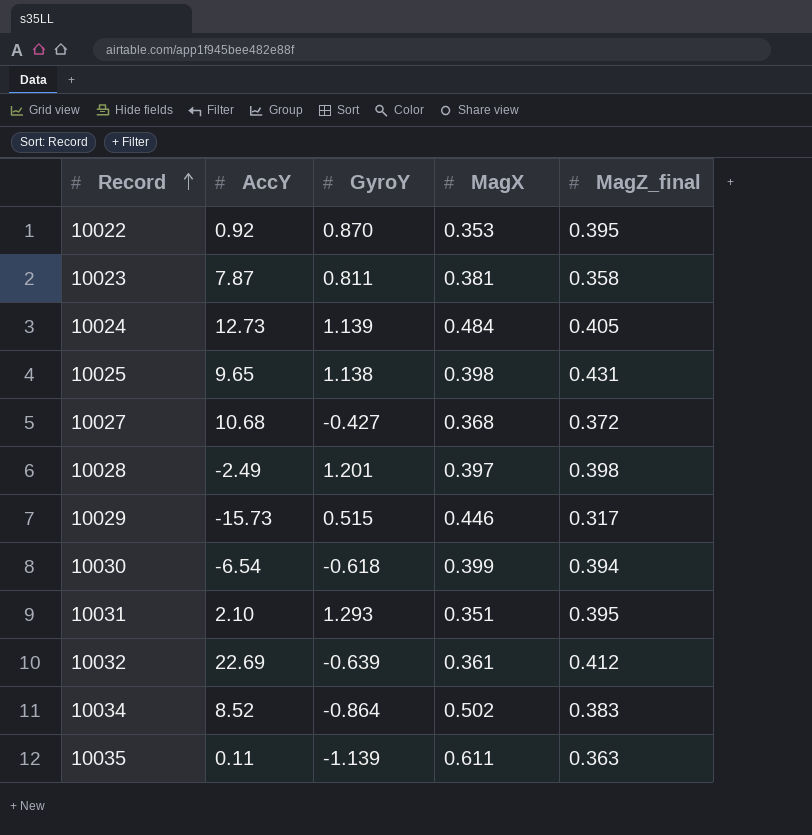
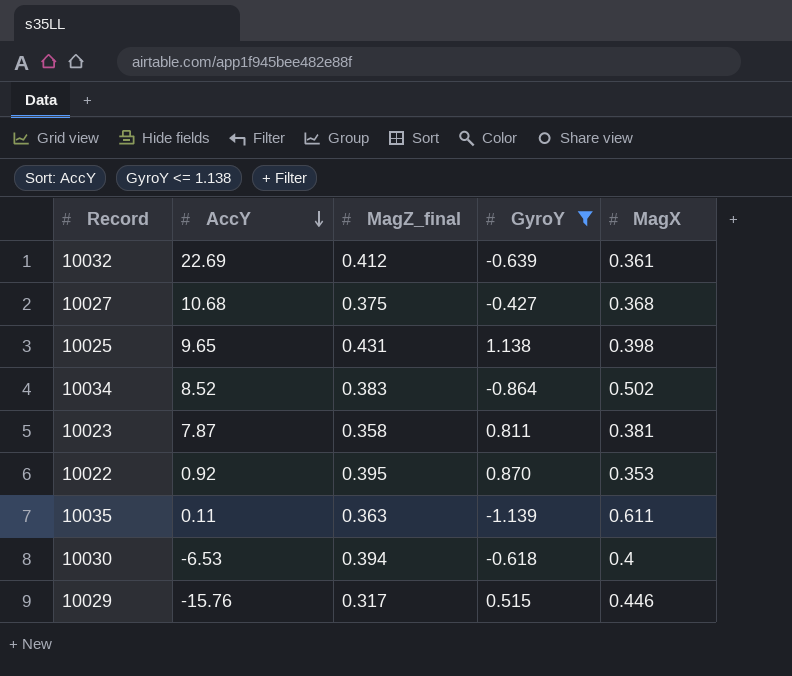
filter: none -> GyroY <= 1.138
row order: Record ascending -> AccY descending
column MagZ_final | position: 5 -> 3
10027 | MagZ_final: 0.372 -> 0.375
10030 | AccY: -6.54 -> -6.53
10030 | MagX: 0.399 -> 0.4
10029 | AccY: -15.73 -> -15.76

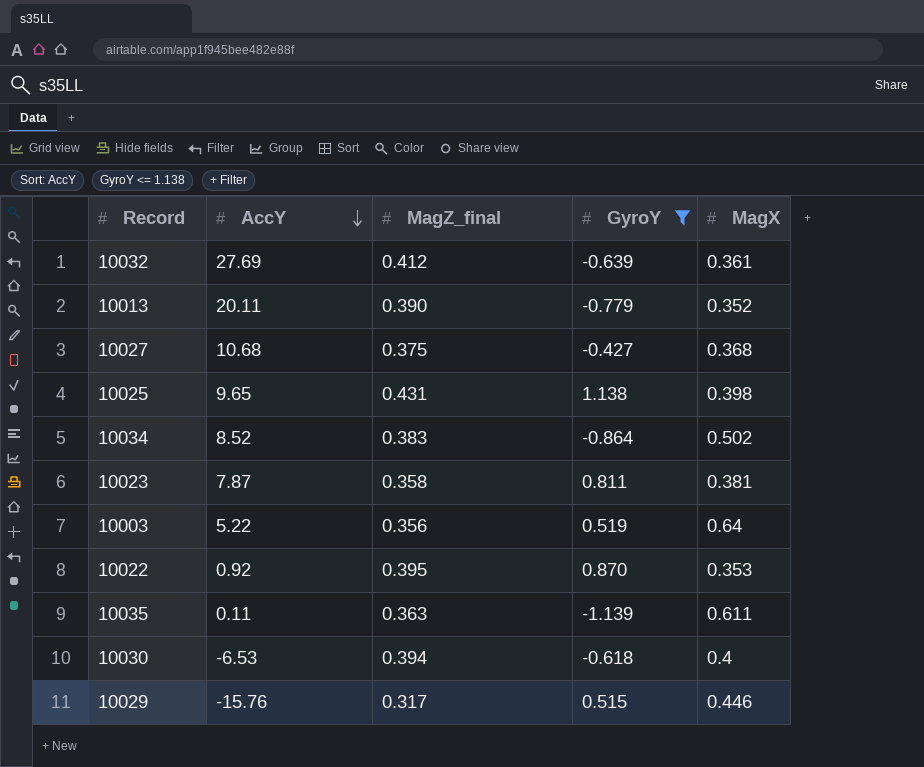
10032 | AccY: 22.69 -> 27.69
row 10013: none -> 20.11 | 0.390 | -0.779 | 0.352
row 10003: none -> 5.22 | 0.356 | 0.519 | 0.64

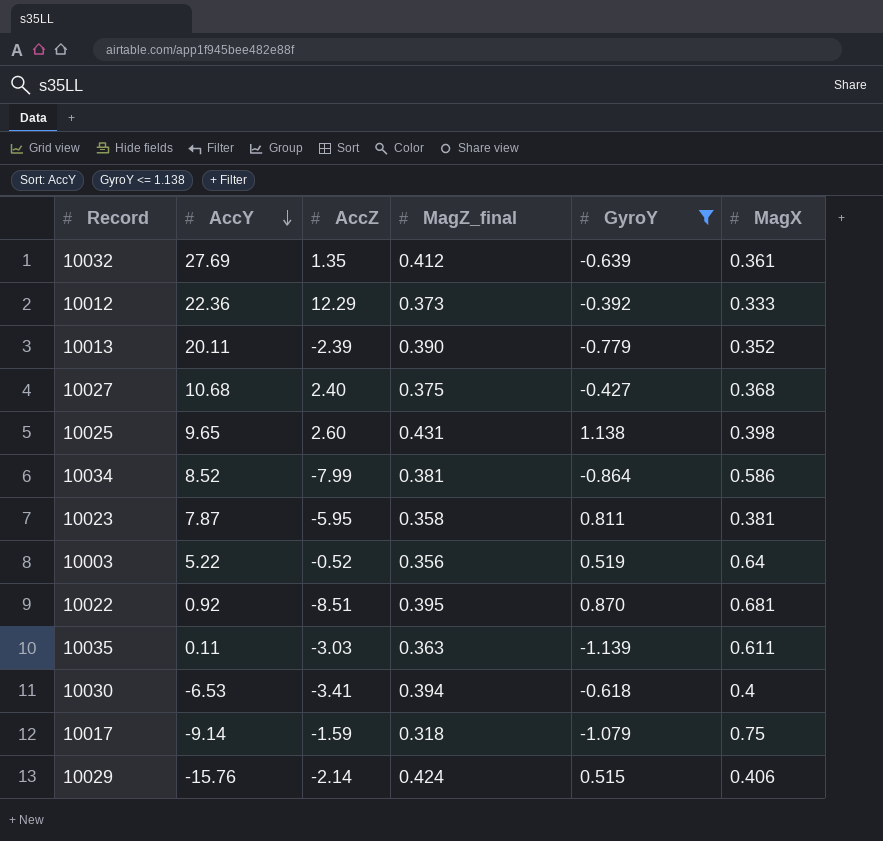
column AccZ | position: none -> 3
row 10012: none -> 22.36 | 12.29 | 0.373 | -0.392 | 0.333
10034 | MagZ_final: 0.383 -> 0.381
10034 | MagX: 0.502 -> 0.586
10022 | MagX: 0.353 -> 0.681
row 10017: none -> -9.14 | -1.59 | 0.318 | -1.079 | 0.75
10029 | MagZ_final: 0.317 -> 0.424
10029 | MagX: 0.446 -> 0.406

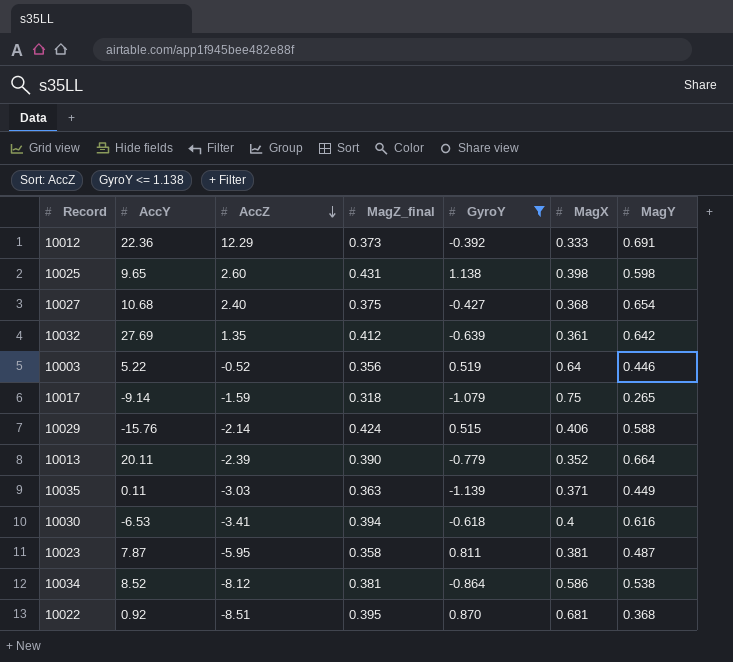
row order: AccY descending -> AccZ descending
column MagY | position: none -> 7
10035 | MagX: 0.611 -> 0.371
10034 | AccZ: -7.99 -> -8.12

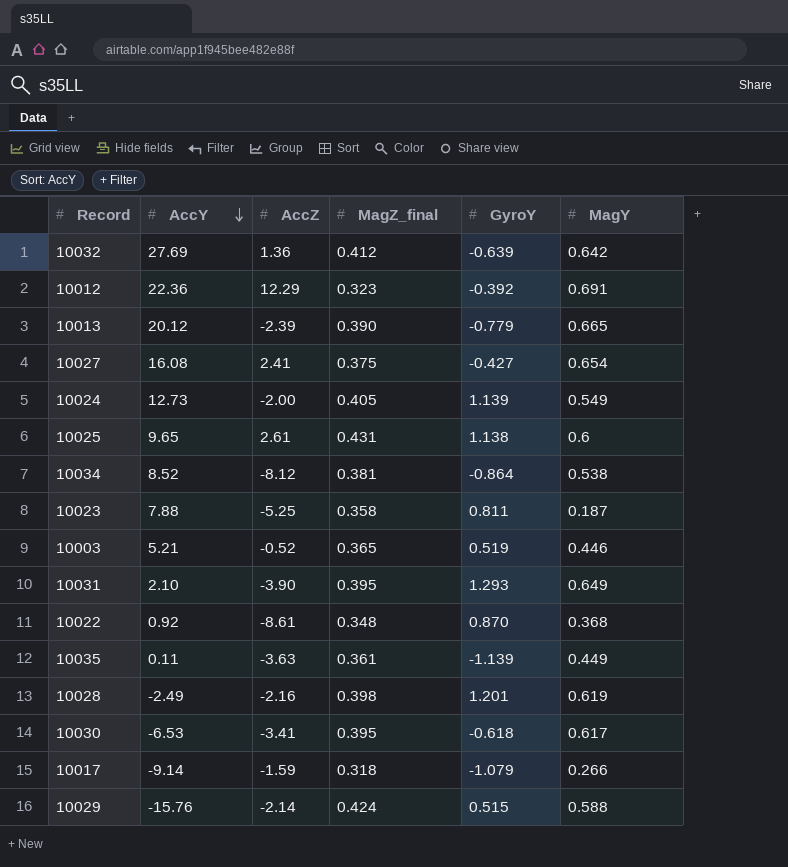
filter: GyroY <= 1.138 -> none
row order: AccZ descending -> AccY descending
column MagX | position: 6 -> none
10032 | AccZ: 1.35 -> 1.36
10012 | MagZ_final: 0.373 -> 0.323
10013 | AccY: 20.11 -> 20.12
10013 | MagY: 0.664 -> 0.665
10027 | AccY: 10.68 -> 16.08
10027 | AccZ: 2.40 -> 2.41
10025 | AccZ: 2.60 -> 2.61
10025 | MagY: 0.598 -> 0.6
10023 | AccY: 7.87 -> 7.88
10023 | AccZ: -5.95 -> -5.25
10023 | MagY: 0.487 -> 0.187
10003 | AccY: 5.22 -> 5.21
10003 | MagZ_final: 0.356 -> 0.365
10022 | AccZ: -8.51 -> -8.61
10022 | MagZ_final: 0.395 -> 0.348
10035 | AccZ: -3.03 -> -3.63
10035 | MagZ_final: 0.363 -> 0.361
10030 | MagZ_final: 0.394 -> 0.395
10030 | MagY: 0.616 -> 0.617
10017 | MagY: 0.265 -> 0.266

